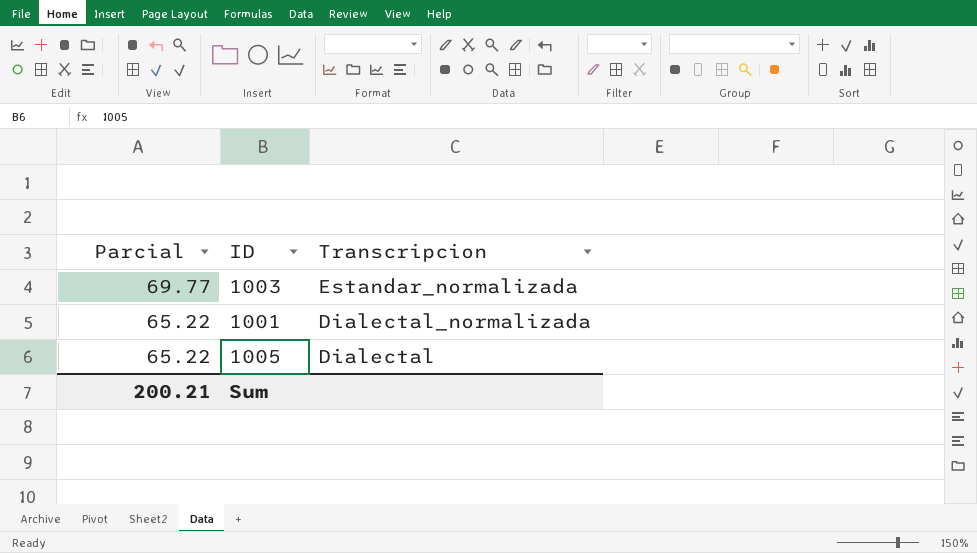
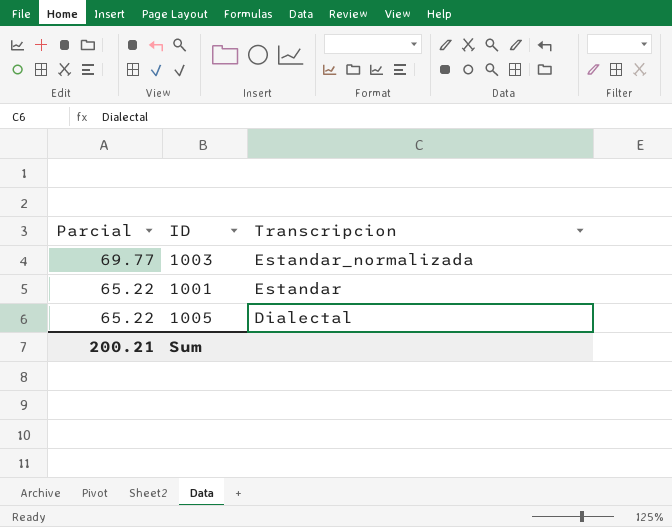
1001 | Transcripcion: Dialectal_normalizada -> Estandar

